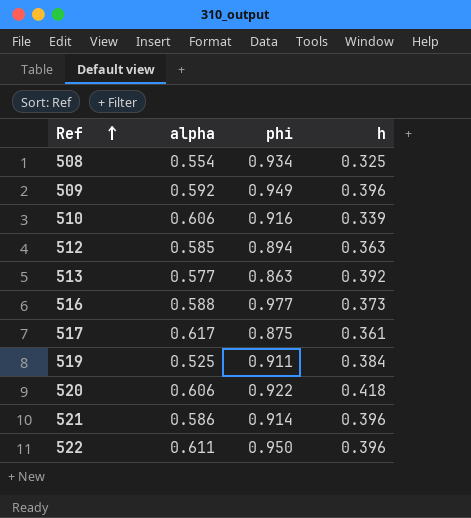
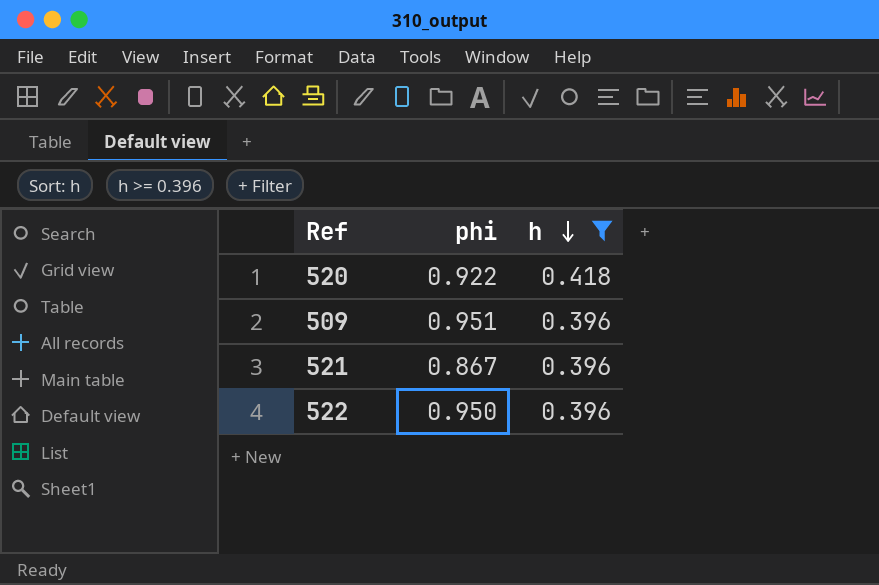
filter: none -> h >= 0.396
row order: Ref ascending -> h descending
column alpha | position: 2 -> none
509 | phi: 0.949 -> 0.951
521 | phi: 0.914 -> 0.867

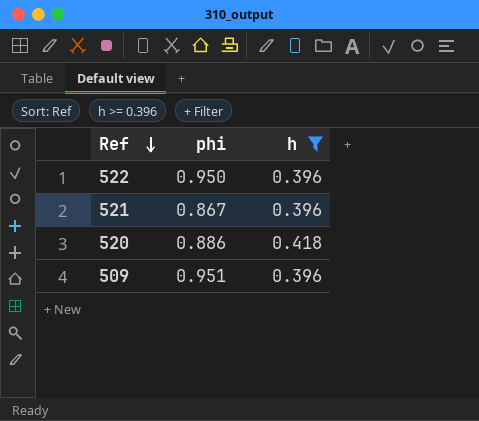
row order: h descending -> Ref descending
520 | phi: 0.922 -> 0.886

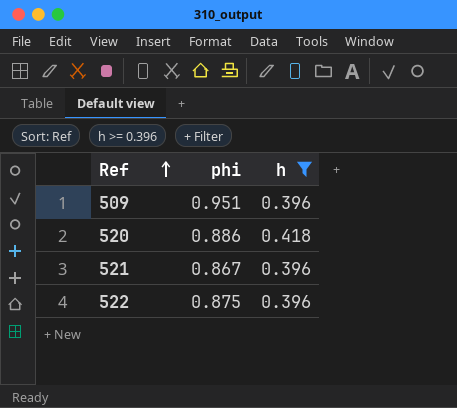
row order: Ref descending -> Ref ascending
522 | phi: 0.950 -> 0.875

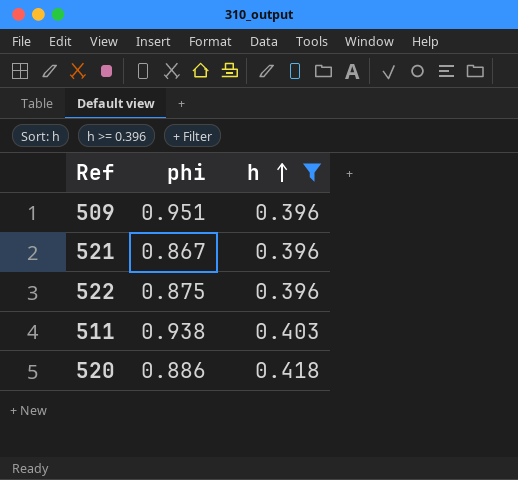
row order: Ref ascending -> h ascending
row 511: none -> 0.938 | 0.403

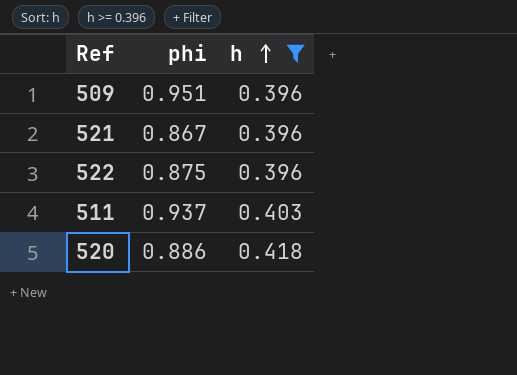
511 | phi: 0.938 -> 0.937

